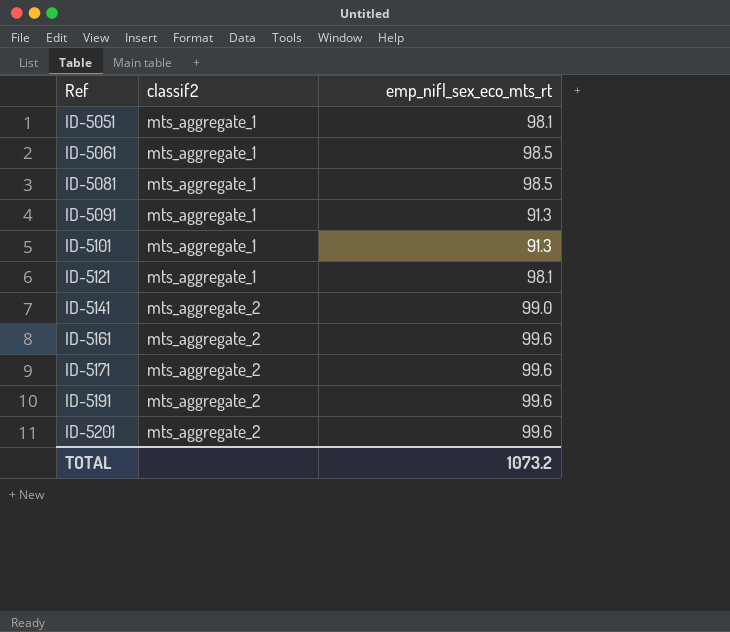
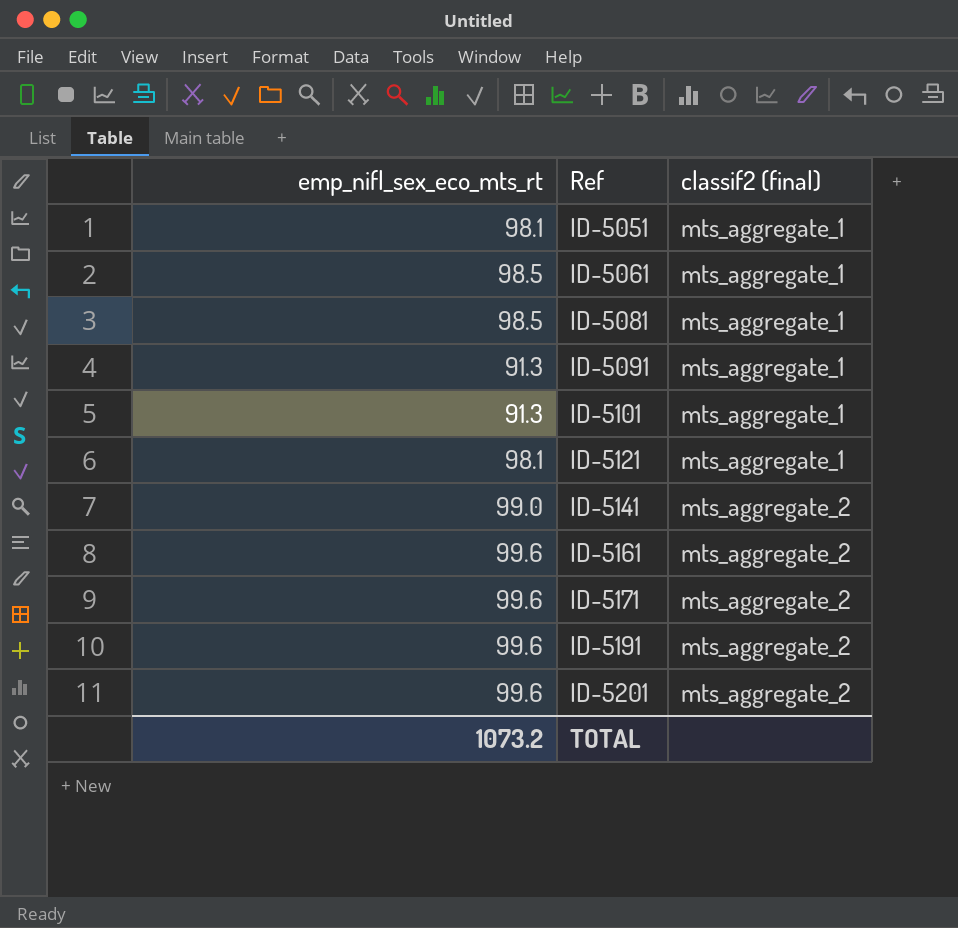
column emp_nifl_sex_eco_mts_rt | position: 3 -> 1
column name: classif2 -> classif2 (final)

